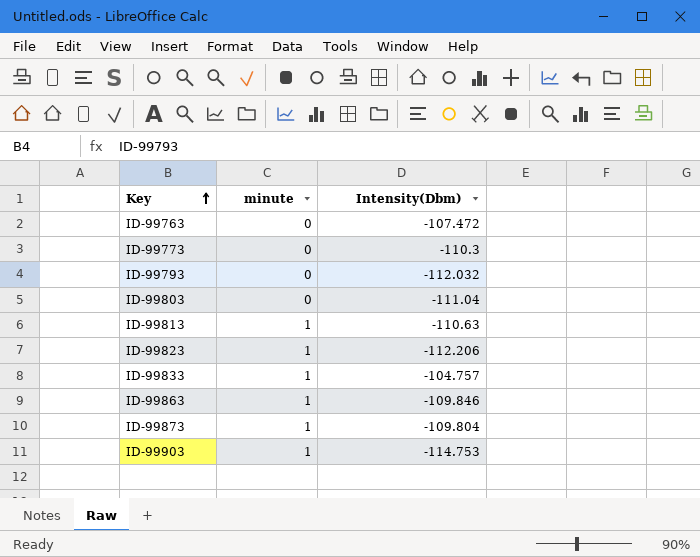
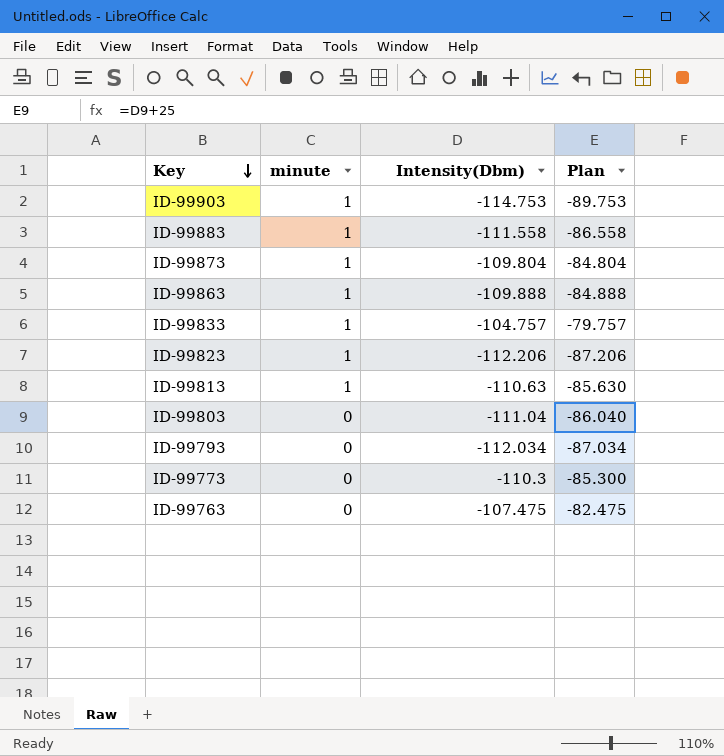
row order: Key ascending -> Key descending
column Plan | formula: none -> [Intensity(Dbm)] + 25
row ID-99883: none -> 1 | -111.558 | -86.558
ID-99863 | Intensity(Dbm): -109.846 -> -109.888
ID-99793 | Intensity(Dbm): -112.032 -> -112.034
ID-99763 | Intensity(Dbm): -107.472 -> -107.475

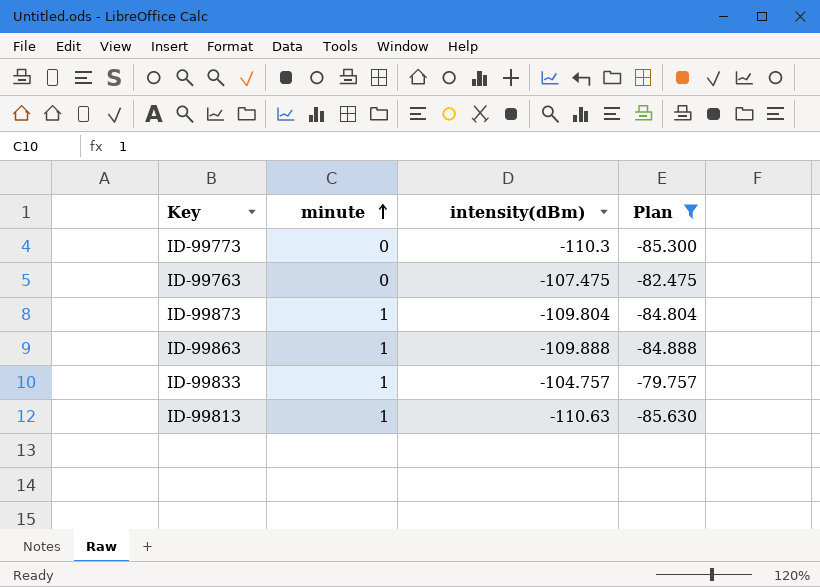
filter: none -> Plan >= -85.630
row order: Key descending -> minute ascending
column name: Intensity(Dbm) -> intensity(dBm)

